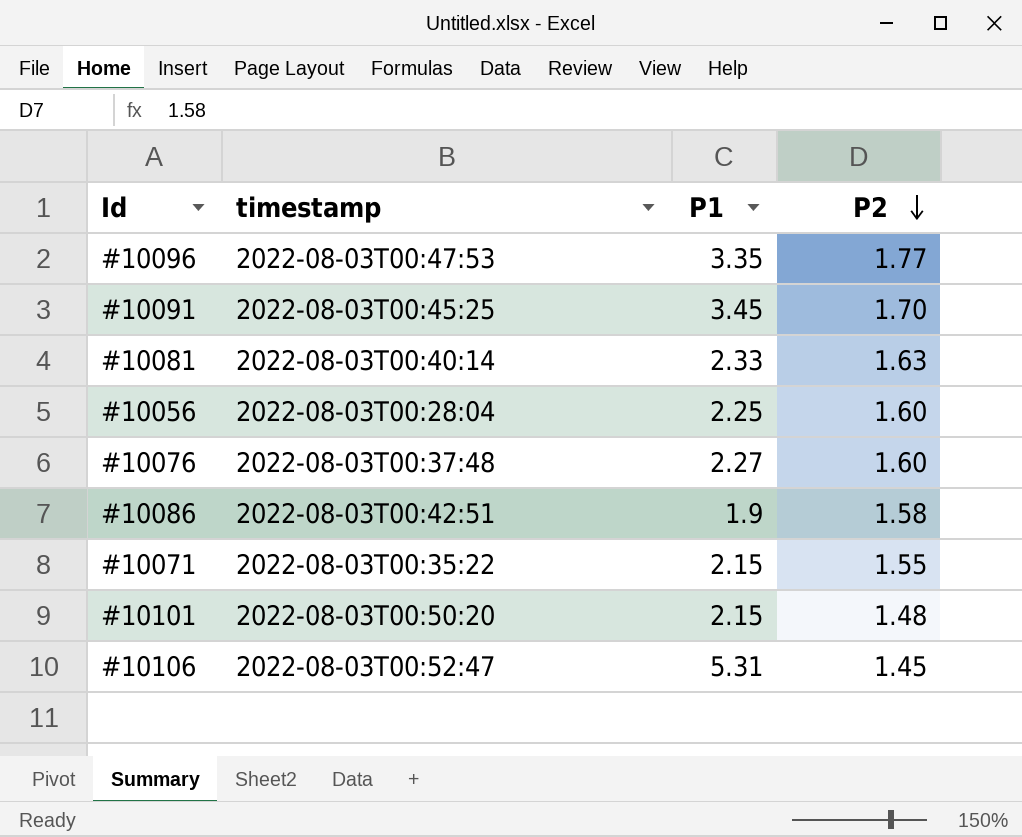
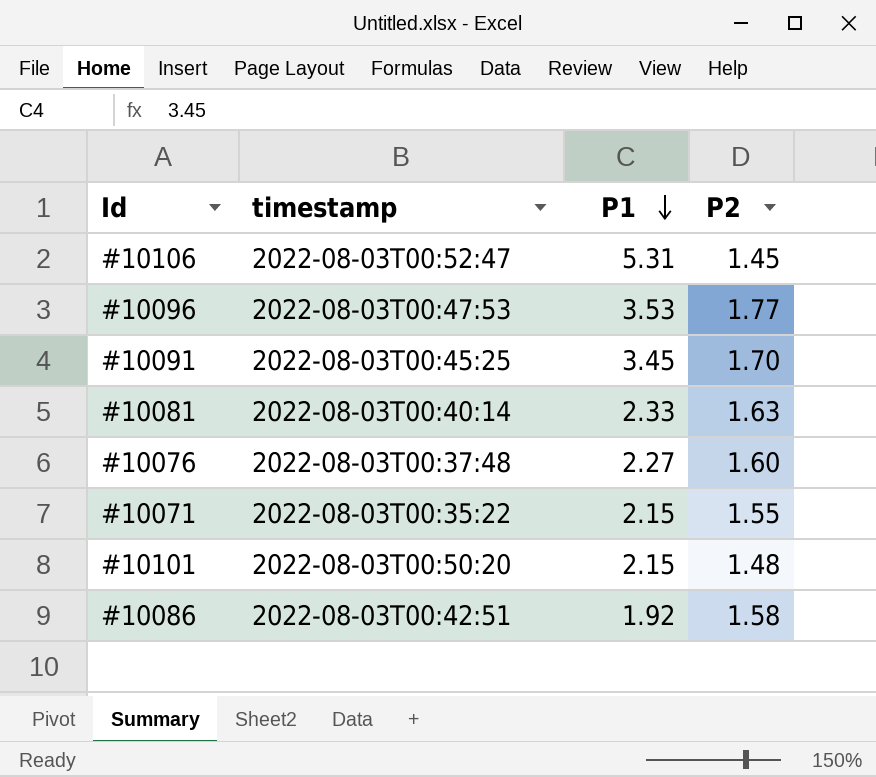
row order: P2 descending -> P1 descending
row #10056: 2022-08-03T00:28:04 | 2.25 | 1.60 -> none
#10096 | P1: 3.35 -> 3.53
#10086 | P1: 1.9 -> 1.92

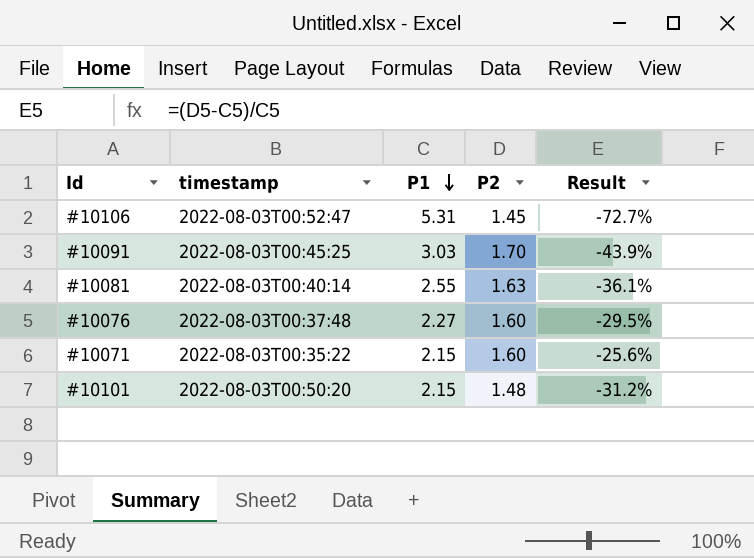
column Result | formula: none -> ([P2] - [P1]) / [P1]
row #10096: 2022-08-03T00:47:53 | 3.53 | 1.77 -> none
row #10086: 2022-08-03T00:42:51 | 1.92 | 1.58 -> none
#10091 | P1: 3.45 -> 3.03
#10081 | P1: 2.33 -> 2.55
#10071 | P2: 1.55 -> 1.60

